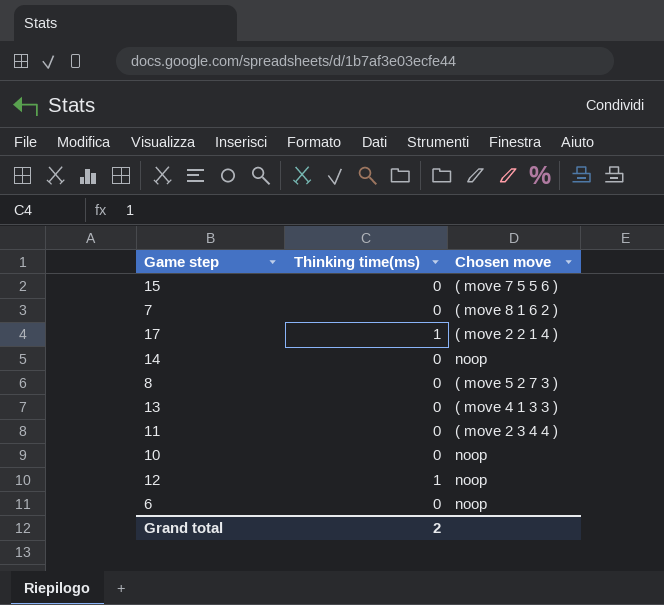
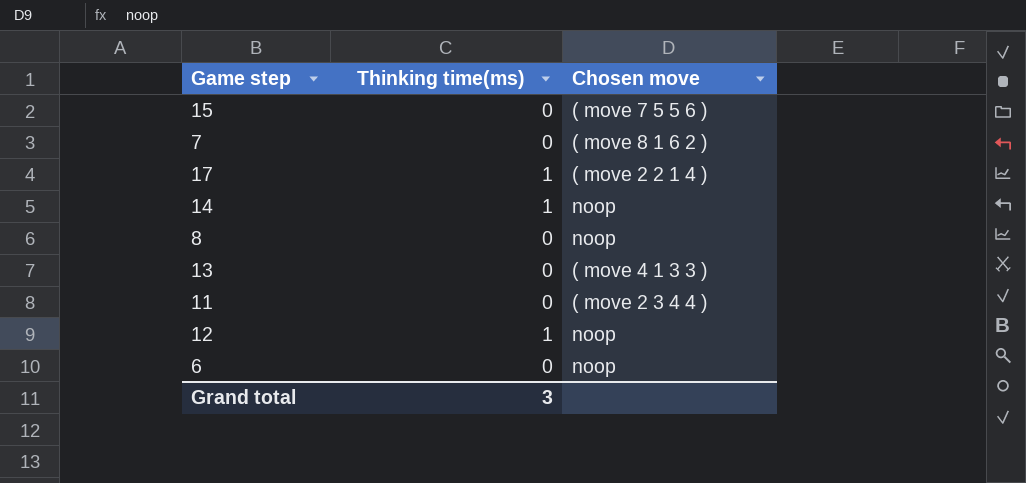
row 10: 0 | noop -> none
14 | Thinking time(ms): 0 -> 1
8 | Chosen move: ( move 5 2 7 3 ) -> noop
Grand total | Thinking time(ms): 2 -> 3

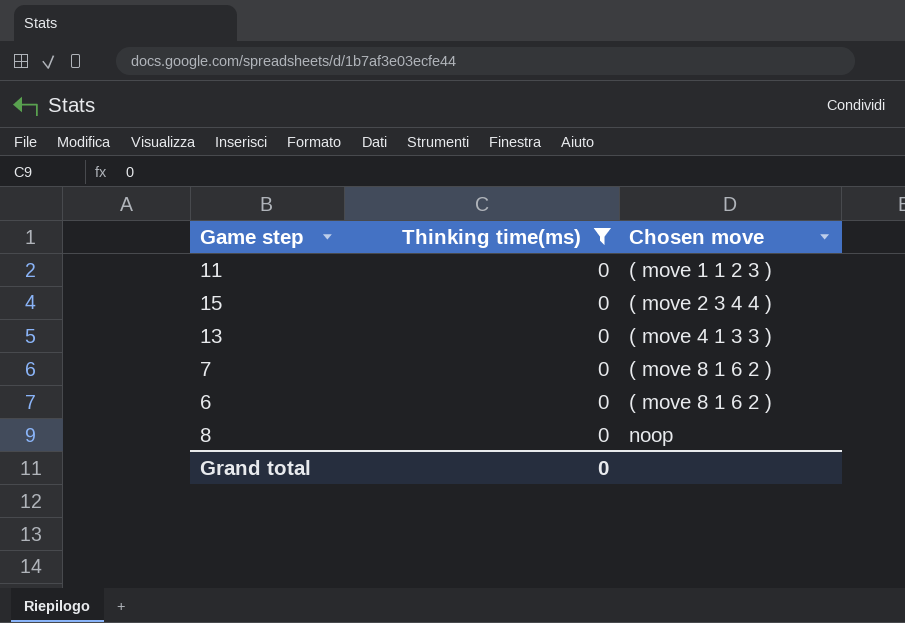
filter: none -> Thinking time(ms) = 0
row order: none -> Chosen move ascending
11 | Chosen move: ( move 2 3 4 4 ) -> ( move 1 1 2 3 )
15 | Chosen move: ( move 7 5 5 6 ) -> ( move 2 3 4 4 )
6 | Chosen move: noop -> ( move 8 1 6 2 )
Grand total | Thinking time(ms): 3 -> 0

